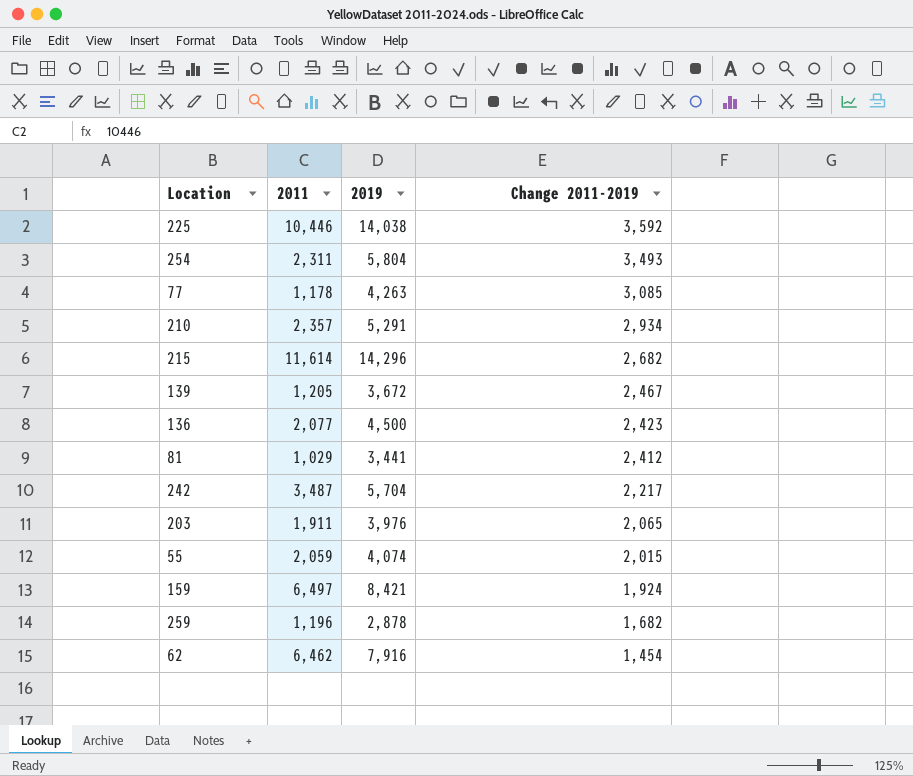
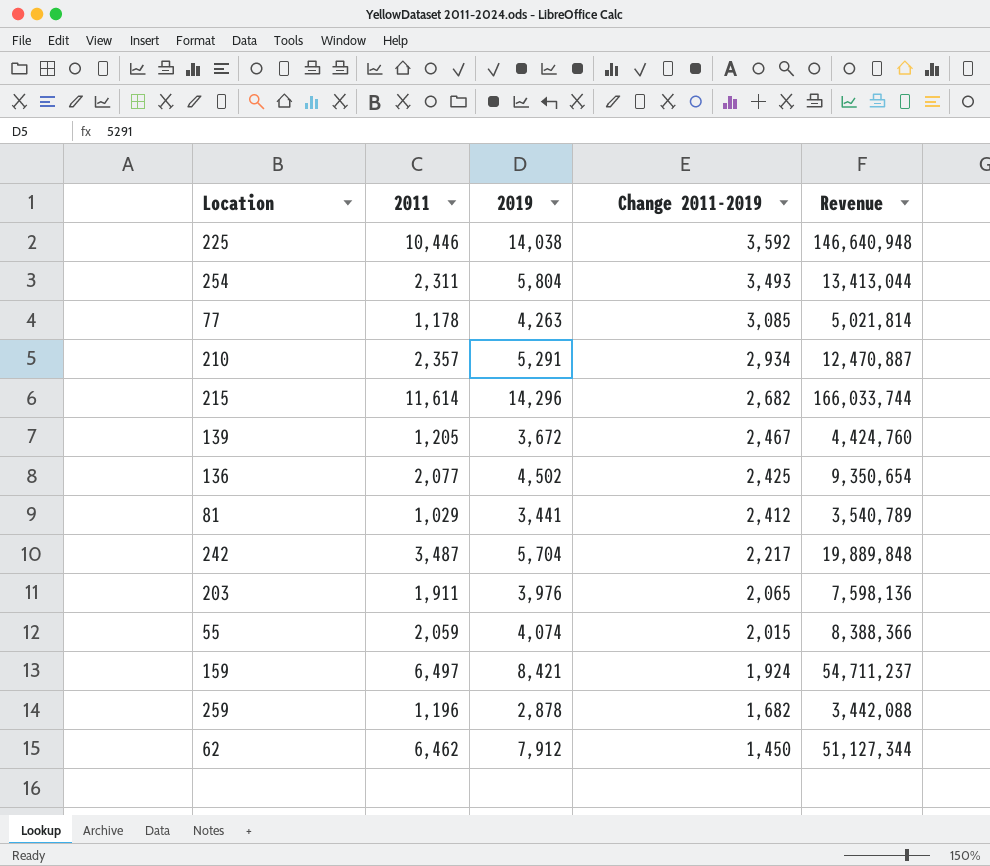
column Revenue | formula: none -> [2011] * [2019]
136 | 2019: 4,500 -> 4,502
136 | Change 2011-2019: 2,423 -> 2,425
62 | 2019: 7,916 -> 7,912
62 | Change 2011-2019: 1,454 -> 1,450

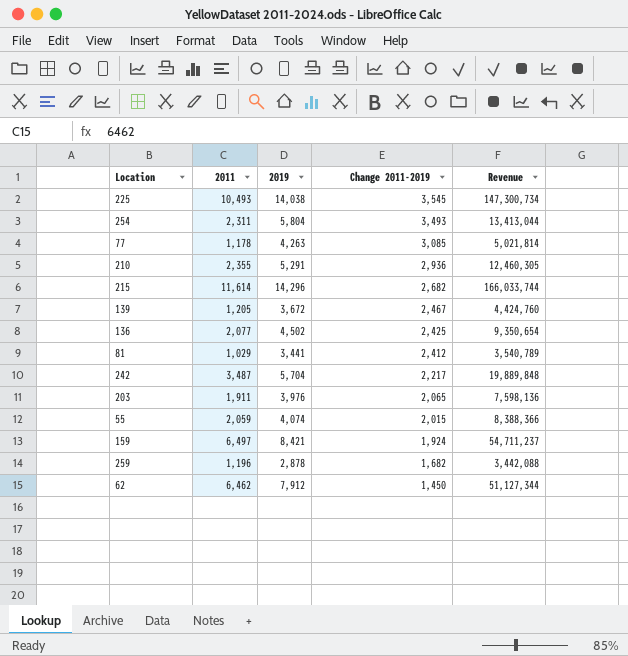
225 | 2011: 10,446 -> 10,493
225 | Change 2011-2019: 3,592 -> 3,545
225 | Revenue: 146,640,948 -> 147,300,734
210 | 2011: 2,357 -> 2,355
210 | Change 2011-2019: 2,934 -> 2,936
210 | Revenue: 12,470,887 -> 12,460,305

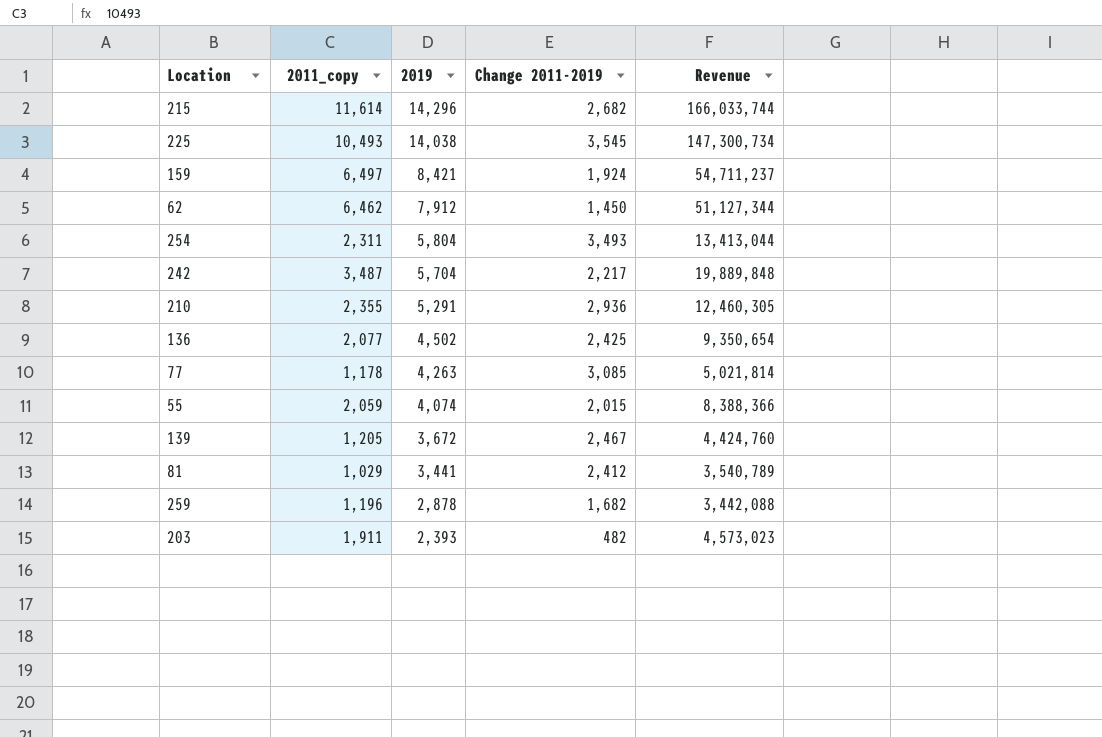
row order: Change 2011-2019 descending -> 2019 descending
column name: 2011 -> 2011_copy
203 | 2019: 3,976 -> 2,393
203 | Change 2011-2019: 2,065 -> 482
203 | Revenue: 7,598,136 -> 4,573,023

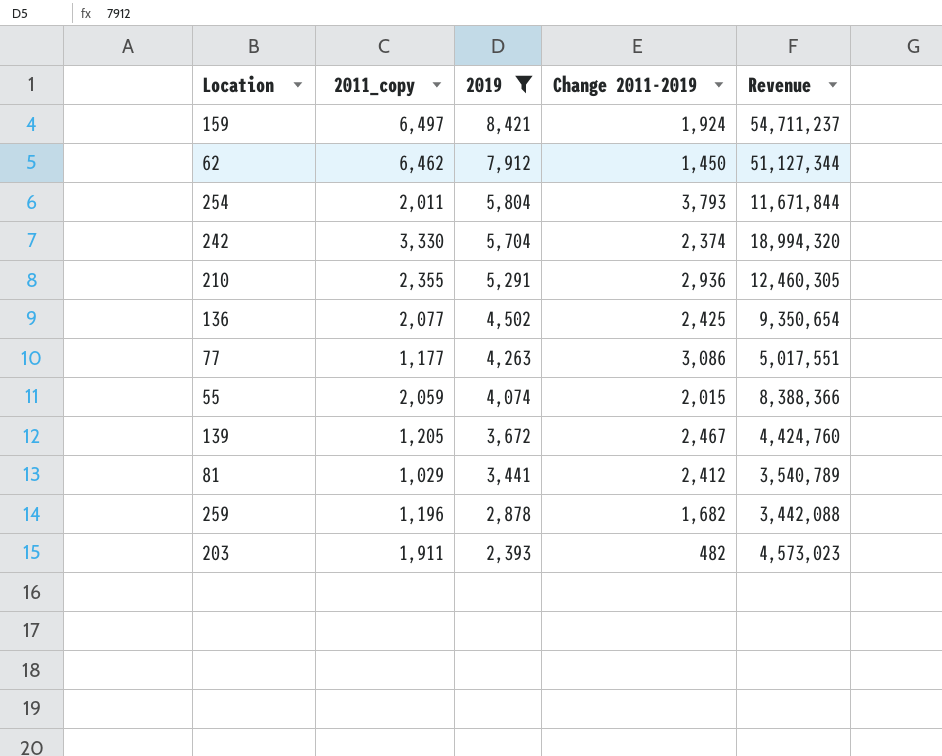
filter: none -> 2019 <= 8,421
254 | 2011_copy: 2,311 -> 2,011
254 | Change 2011-2019: 3,493 -> 3,793
254 | Revenue: 13,413,044 -> 11,671,844
242 | 2011_copy: 3,487 -> 3,330
242 | Change 2011-2019: 2,217 -> 2,374
242 | Revenue: 19,889,848 -> 18,994,320
77 | 2011_copy: 1,178 -> 1,177
77 | Change 2011-2019: 3,085 -> 3,086
77 | Revenue: 5,021,814 -> 5,017,551

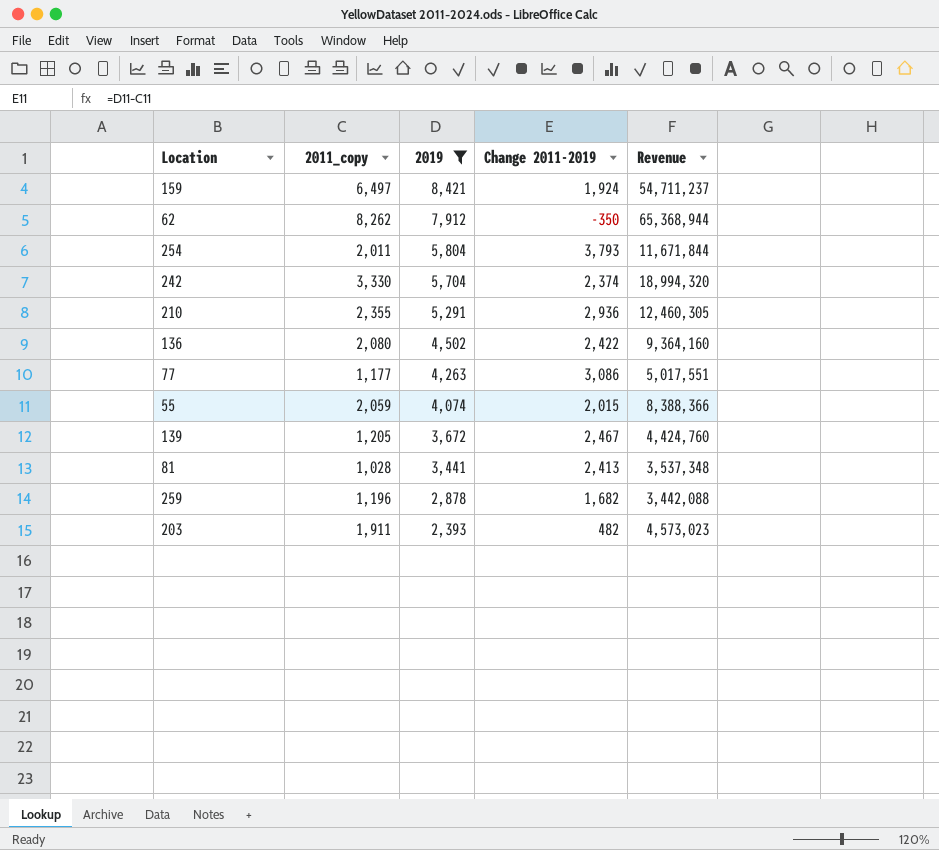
62 | 2011_copy: 6,462 -> 8,262
62 | Change 2011-2019: 1,450 -> -350
62 | Revenue: 51,127,344 -> 65,368,944
136 | 2011_copy: 2,077 -> 2,080
136 | Change 2011-2019: 2,425 -> 2,422
136 | Revenue: 9,350,654 -> 9,364,160
81 | 2011_copy: 1,029 -> 1,028
81 | Change 2011-2019: 2,412 -> 2,413
81 | Revenue: 3,540,789 -> 3,537,348

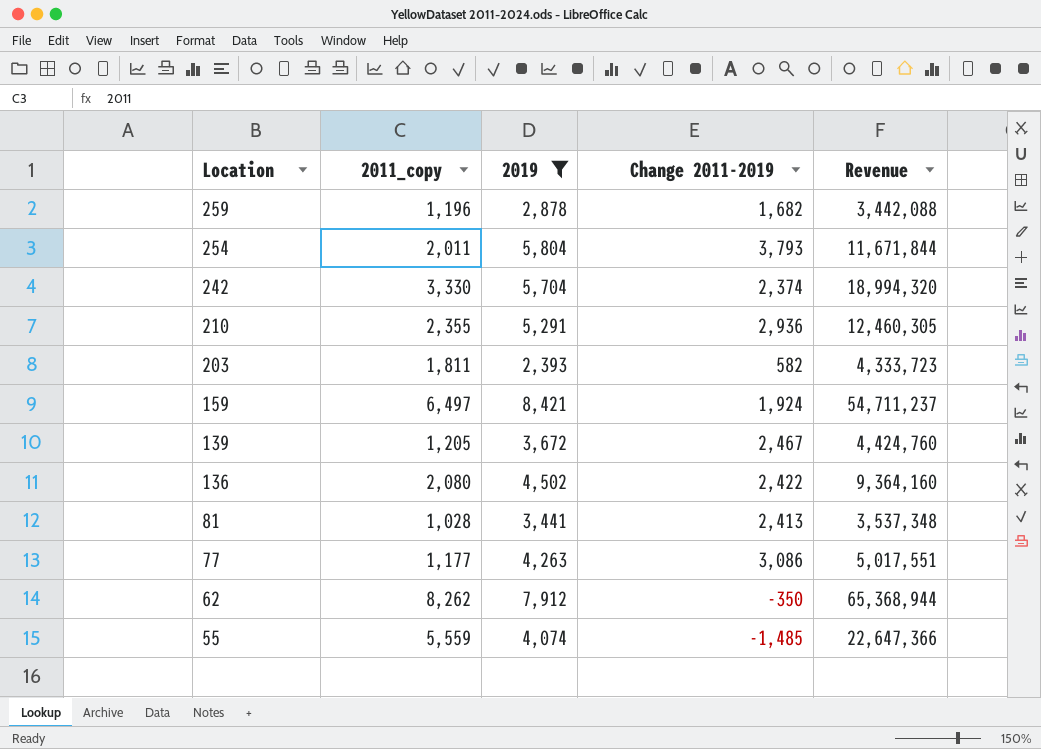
row order: 2019 descending -> Location descending
203 | 2011_copy: 1,911 -> 1,811
203 | Change 2011-2019: 482 -> 582
203 | Revenue: 4,573,023 -> 4,333,723
55 | 2011_copy: 2,059 -> 5,559
55 | Change 2011-2019: 2,015 -> -1,485
55 | Revenue: 8,388,366 -> 22,647,366

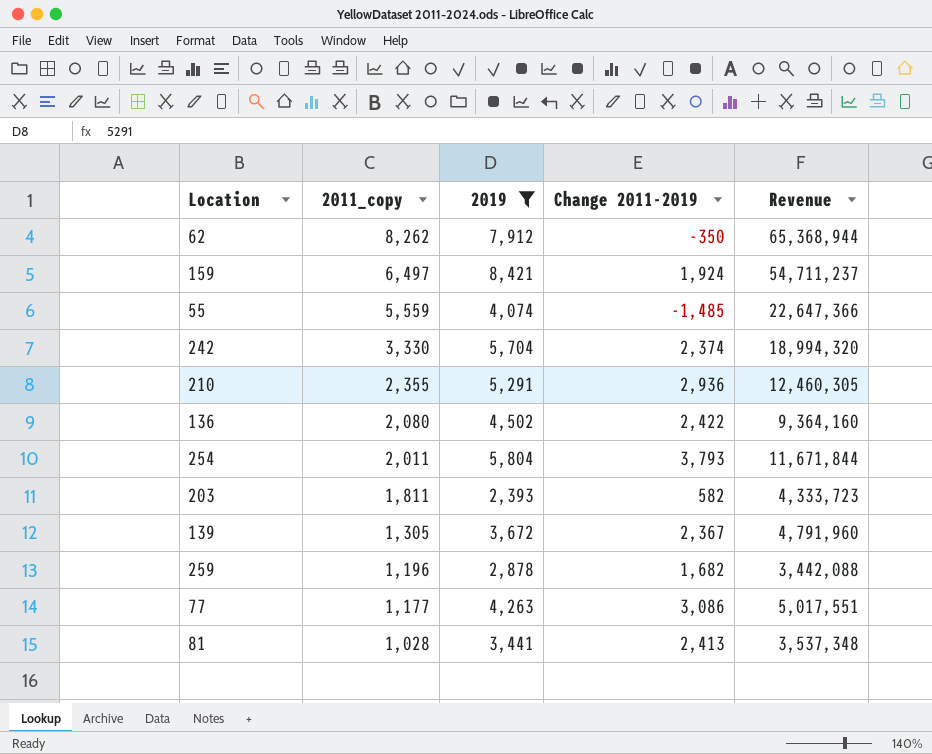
row order: Location descending -> 2011_copy descending
139 | 2011_copy: 1,205 -> 1,305
139 | Change 2011-2019: 2,467 -> 2,367
139 | Revenue: 4,424,760 -> 4,791,960

